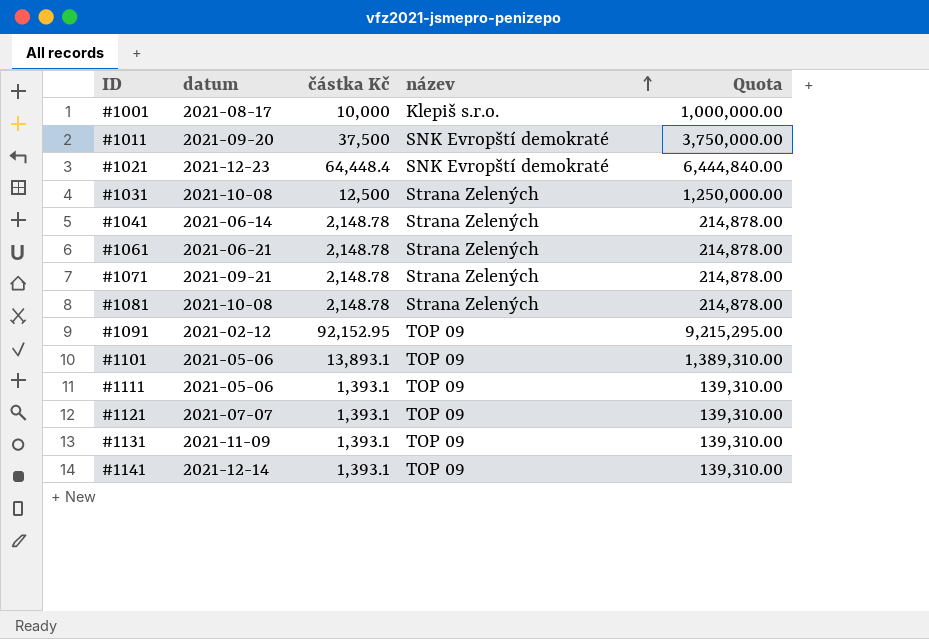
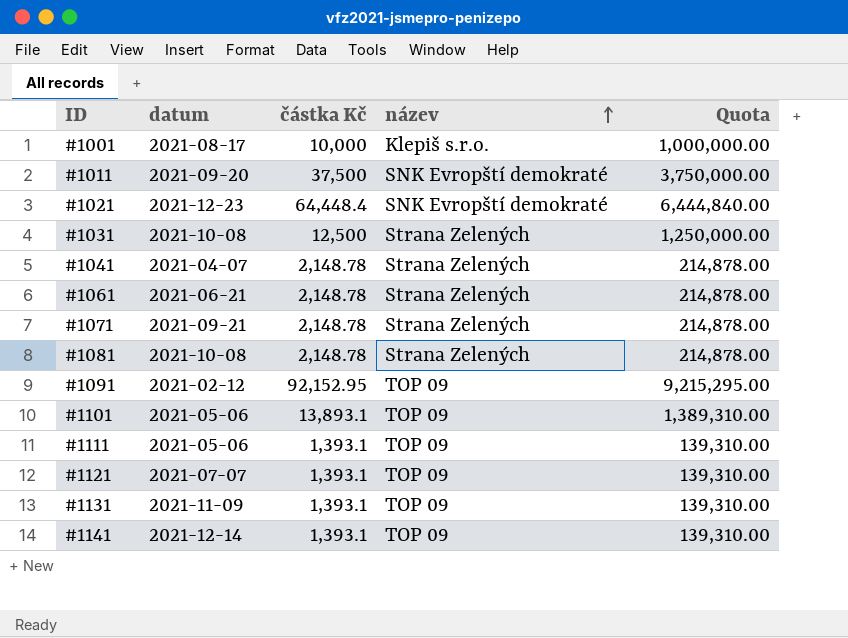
#1041 | datum: 2021-06-14 -> 2021-04-07

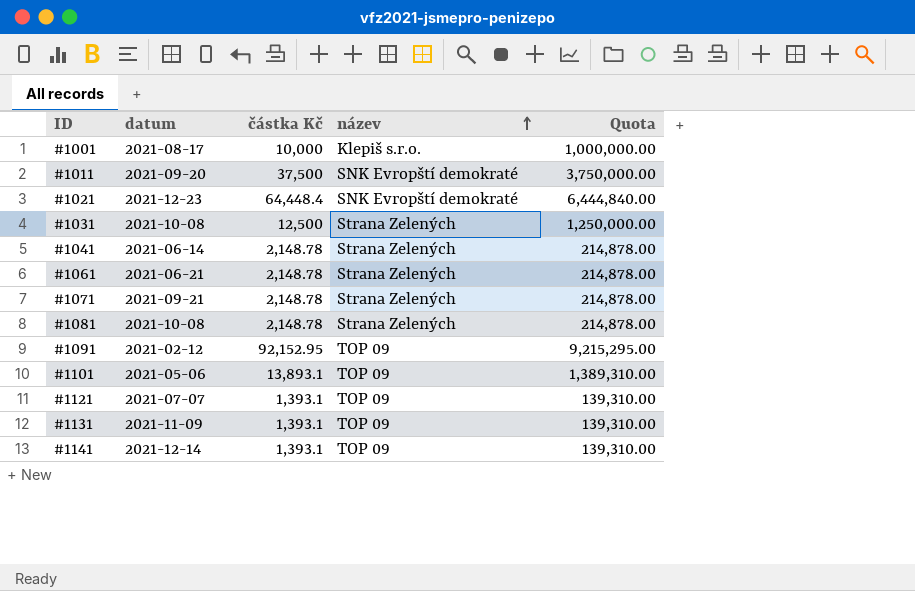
row #1111: 2021-05-06 | 1,393.1 | TOP 09 | 139,310.00 -> none
#1041 | datum: 2021-04-07 -> 2021-06-14

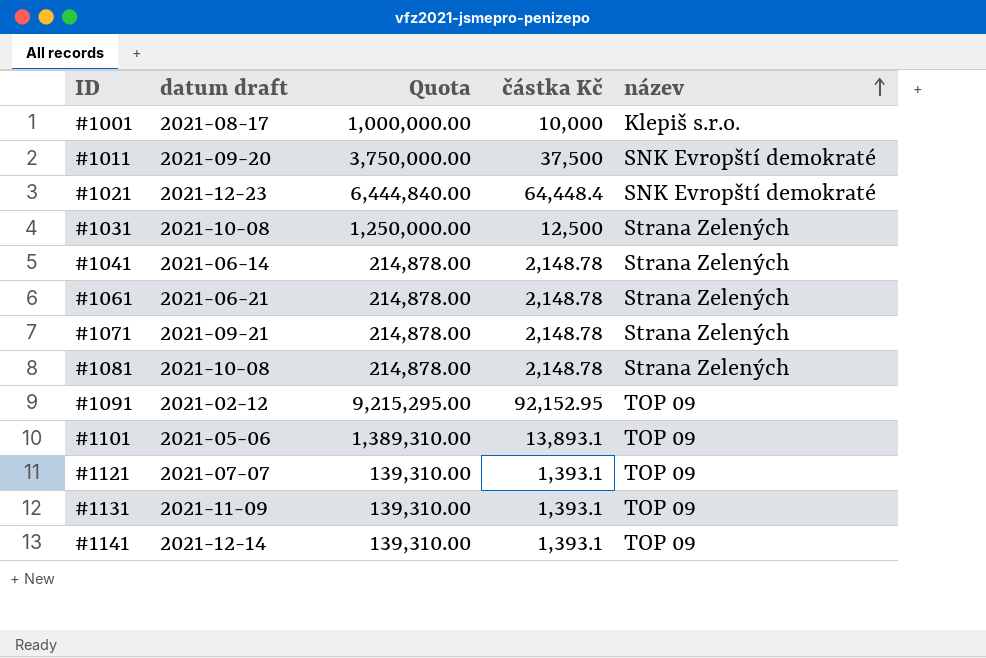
column name: datum -> datum draft
column Quota | position: 5 -> 3

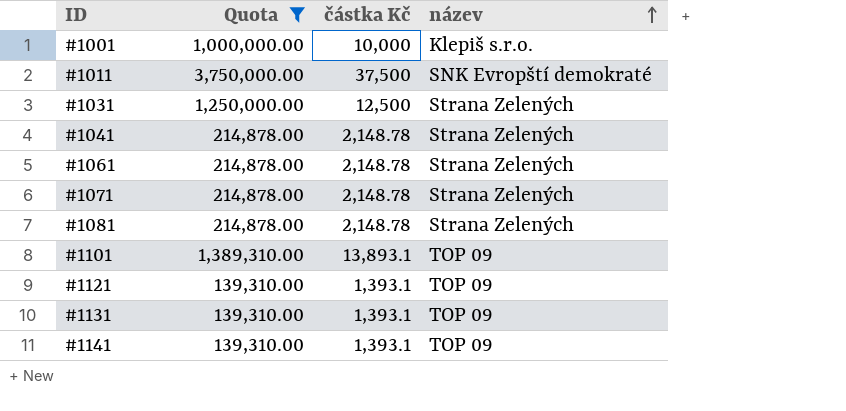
filter: none -> Quota <= 3,750,000.00
column datum draft | position: 2 -> none

